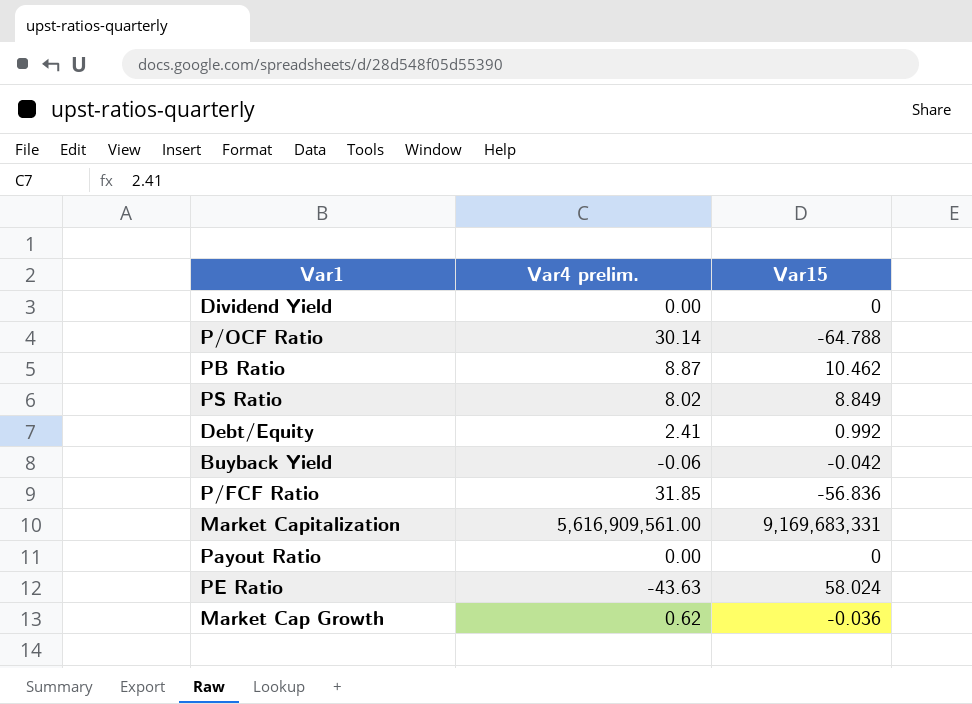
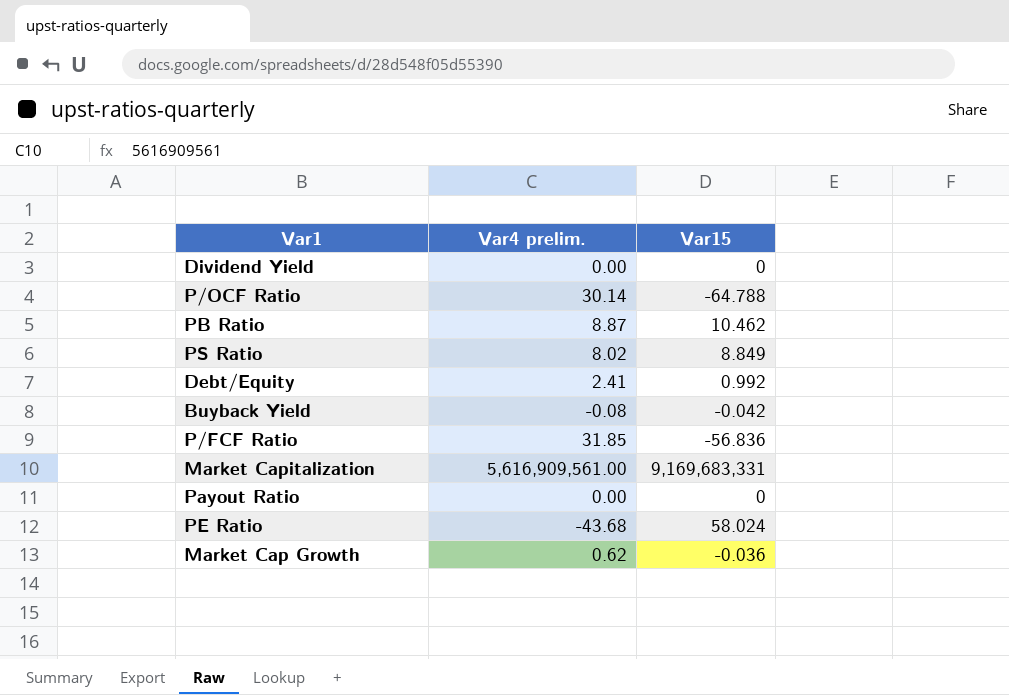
Buyback Yield | Var4 prelim.: -0.06 -> -0.08
PE Ratio | Var4 prelim.: -43.63 -> -43.68

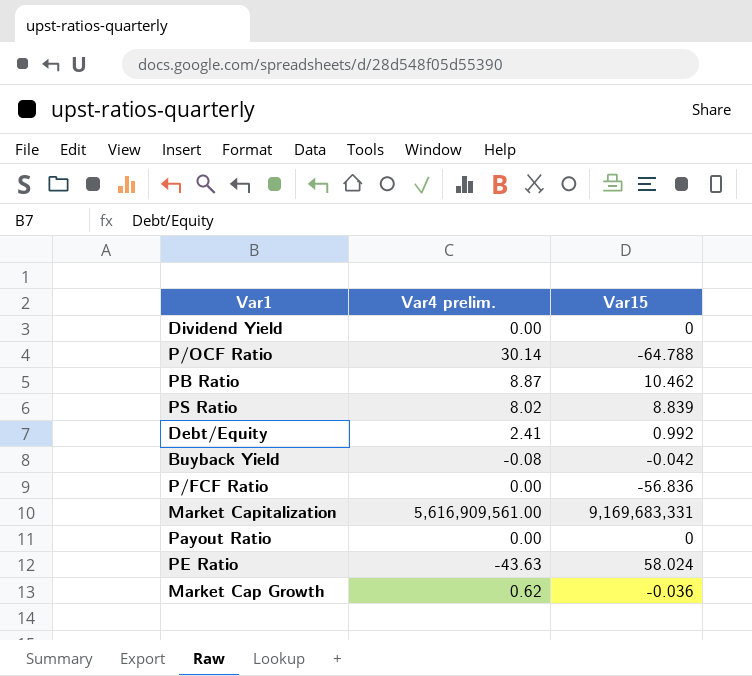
PS Ratio | Var15: 8.849 -> 8.839
P/FCF Ratio | Var4 prelim.: 31.85 -> 0.00
PE Ratio | Var4 prelim.: -43.68 -> -43.63

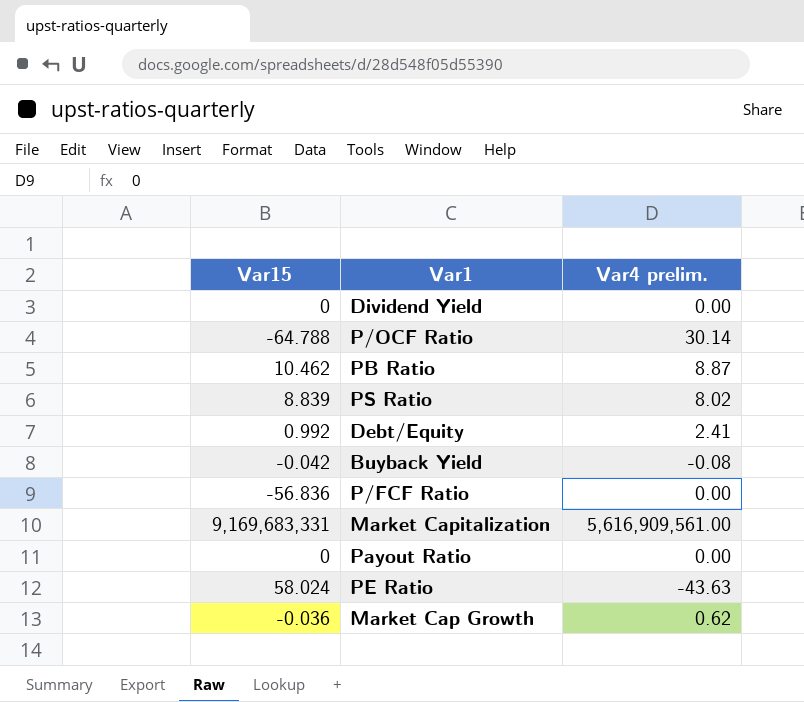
column Var15 | position: 3 -> 1

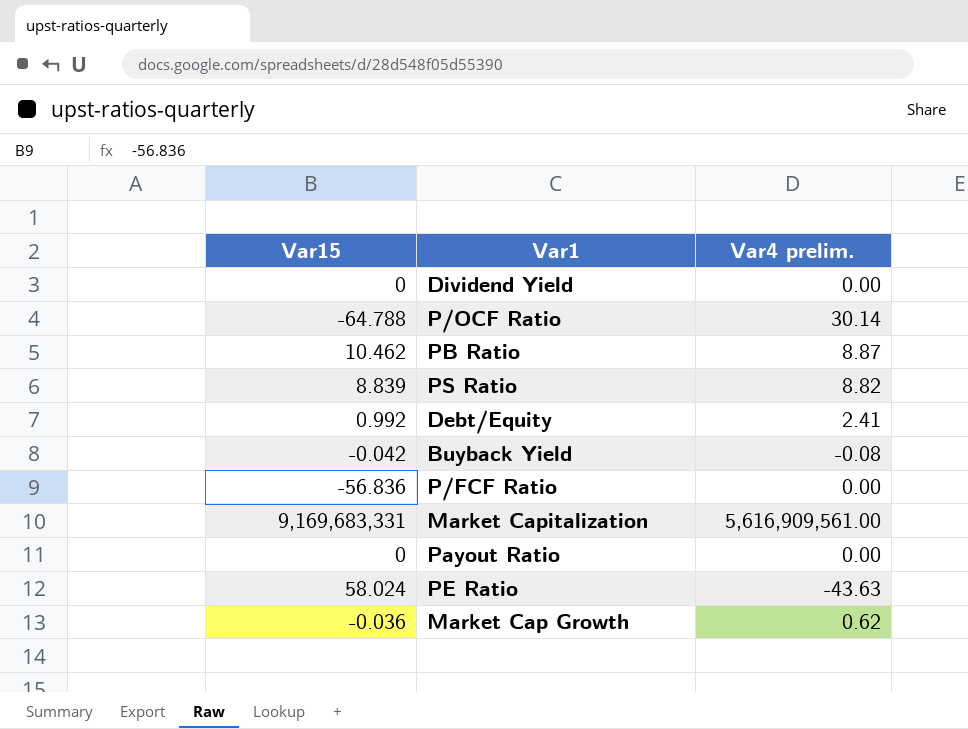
PS Ratio | Var4 prelim.: 8.02 -> 8.82

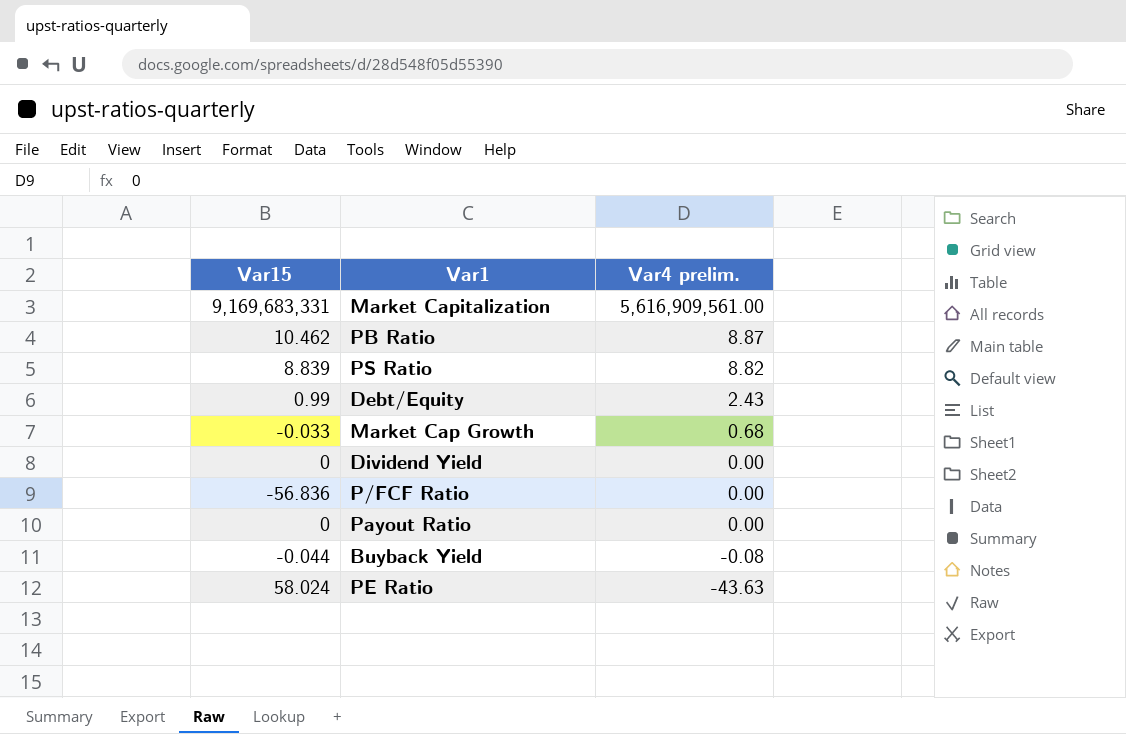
row order: none -> Var4 prelim. descending
row P/OCF Ratio: -64.788 | 30.14 -> none
Debt/Equity | Var15: 0.992 -> 0.99
Debt/Equity | Var4 prelim.: 2.41 -> 2.43
Market Cap Growth | Var15: -0.036 -> -0.033
Market Cap Growth | Var4 prelim.: 0.62 -> 0.68
Buyback Yield | Var15: -0.042 -> -0.044

